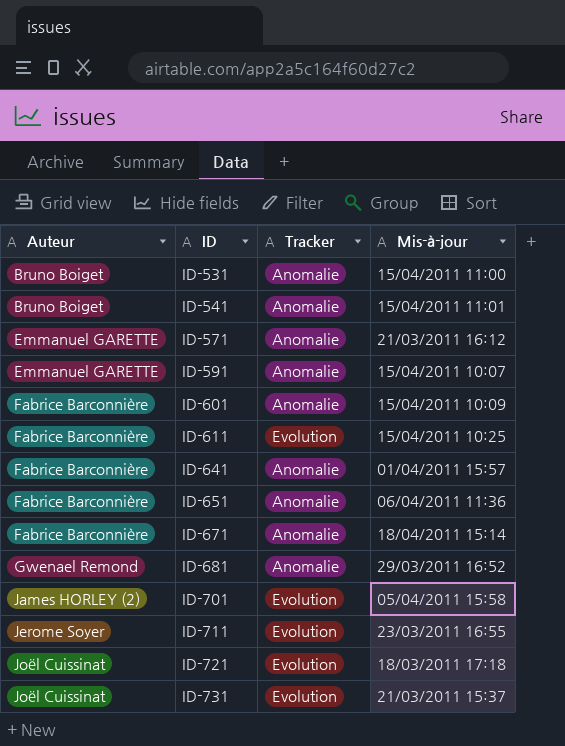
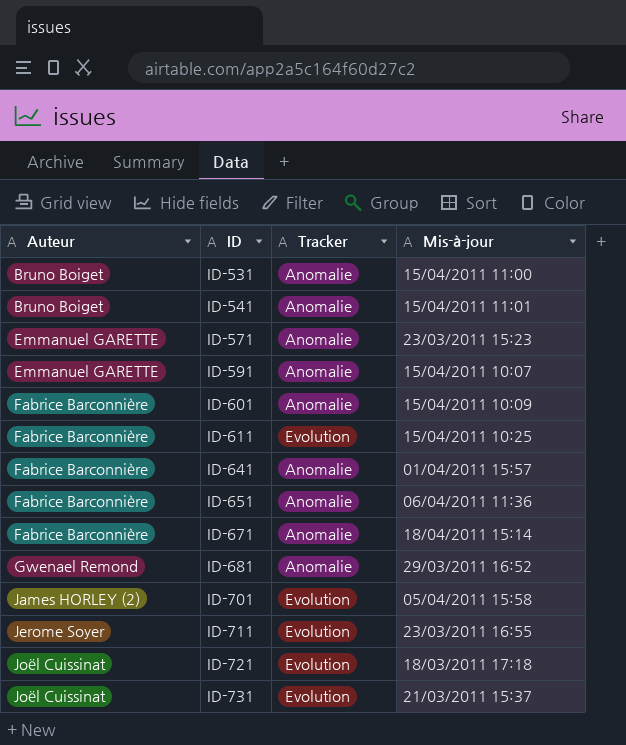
ID-571 | Mis-à-jour: 21/03/2011 16:12 -> 23/03/2011 15:23

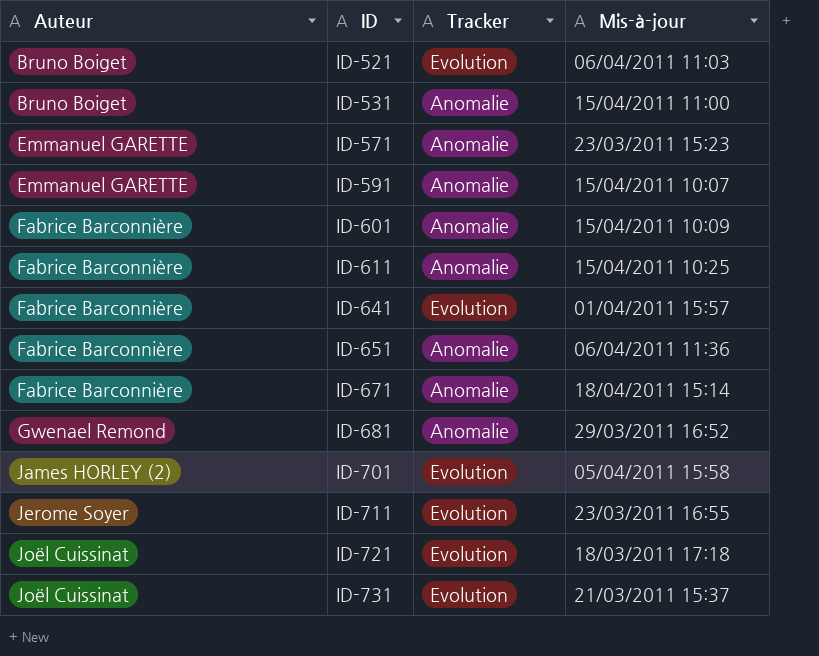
row ID-541: Bruno Boiget | Anomalie | 15/04/2011 11:01 -> none
row ID-521: none -> Bruno Boiget | Evolution | 06/04/2011 11:03
ID-611 | Tracker: Evolution -> Anomalie
ID-641 | Tracker: Anomalie -> Evolution

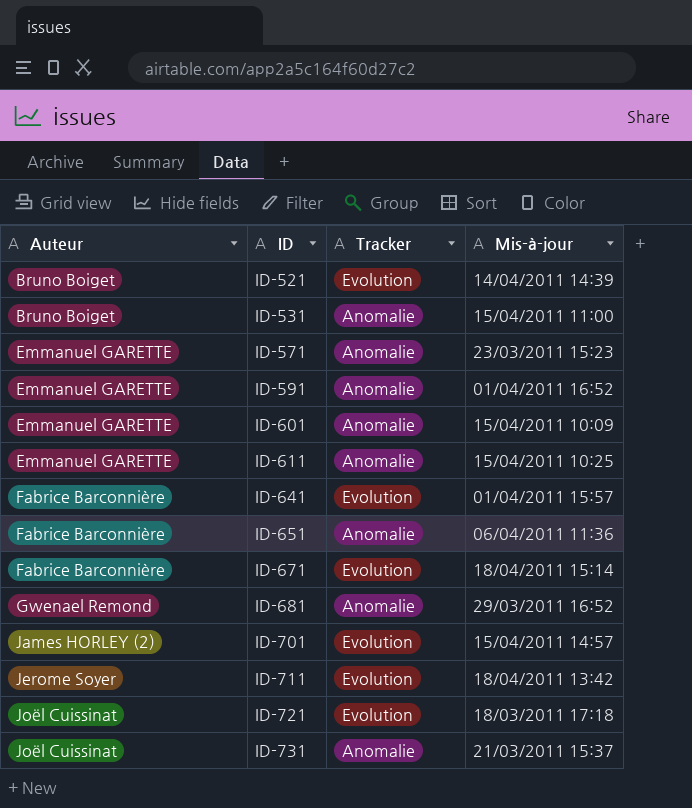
ID-521 | Mis-à-jour: 06/04/2011 11:03 -> 14/04/2011 14:39
ID-591 | Mis-à-jour: 15/04/2011 10:07 -> 01/04/2011 16:52
ID-601 | Auteur: Fabrice Barconnière -> Emmanuel GARETTE
ID-611 | Auteur: Fabrice Barconnière -> Emmanuel GARETTE
ID-671 | Tracker: Anomalie -> Evolution
ID-701 | Mis-à-jour: 05/04/2011 15:58 -> 15/04/2011 14:57
ID-711 | Mis-à-jour: 23/03/2011 16:55 -> 18/04/2011 13:42
ID-731 | Tracker: Evolution -> Anomalie

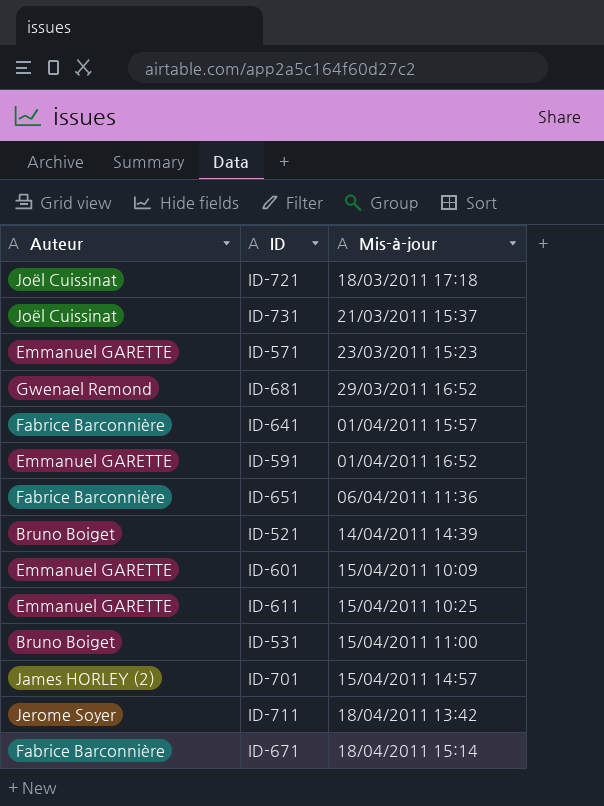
row order: Auteur ascending -> Mis-à-jour ascending
column Tracker | position: 3 -> none

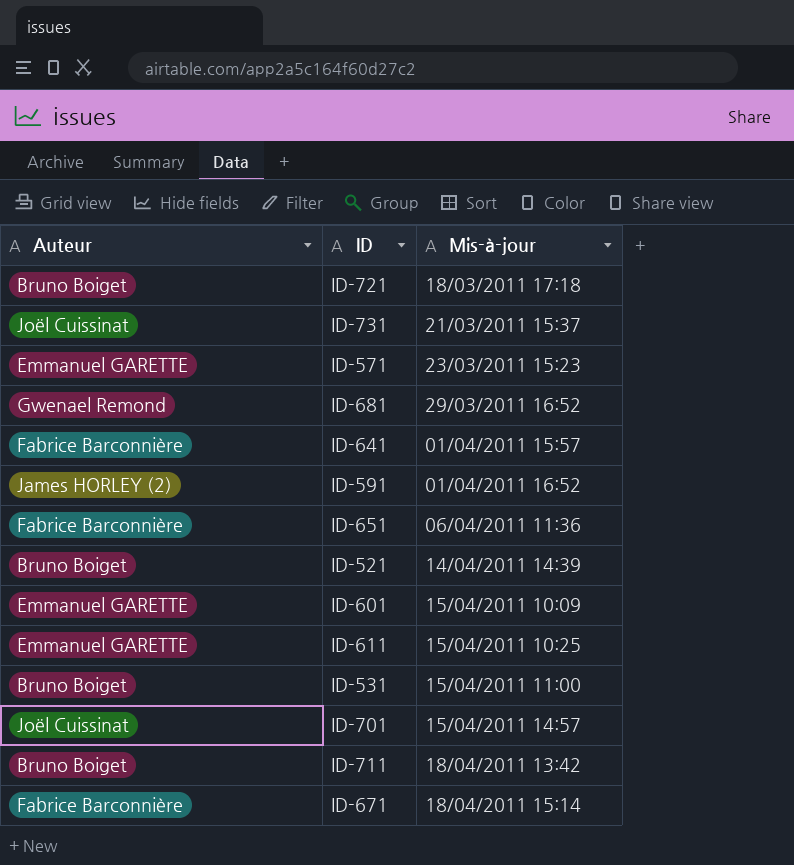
ID-721 | Auteur: Joël Cuissinat -> Bruno Boiget
ID-591 | Auteur: Emmanuel GARETTE -> James HORLEY (2)
ID-701 | Auteur: James HORLEY (2) -> Joël Cuissinat
ID-711 | Auteur: Jerome Soyer -> Bruno Boiget

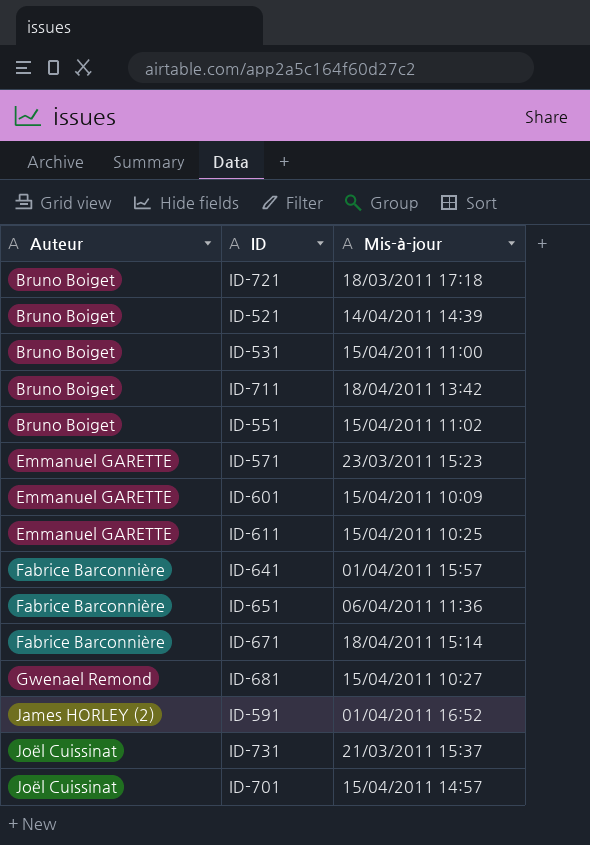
row order: Mis-à-jour ascending -> Auteur ascending
row ID-551: none -> Bruno Boiget | 15/04/2011 11:02
ID-681 | Mis-à-jour: 29/03/2011 16:52 -> 15/04/2011 10:27

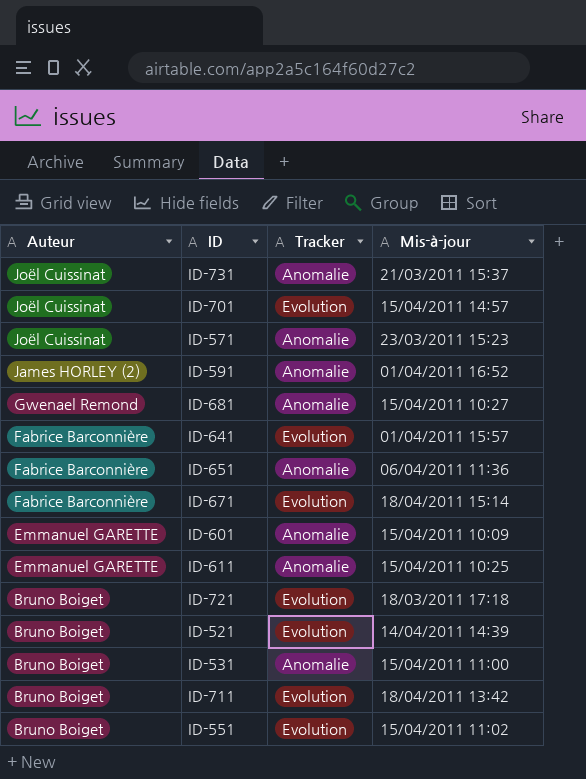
row order: Auteur ascending -> Auteur descending
column Tracker | position: none -> 3
ID-571 | Auteur: Emmanuel GARETTE -> Joël Cuissinat

